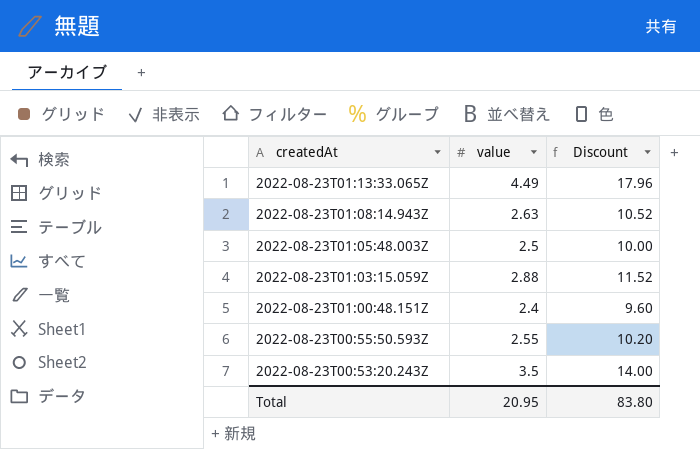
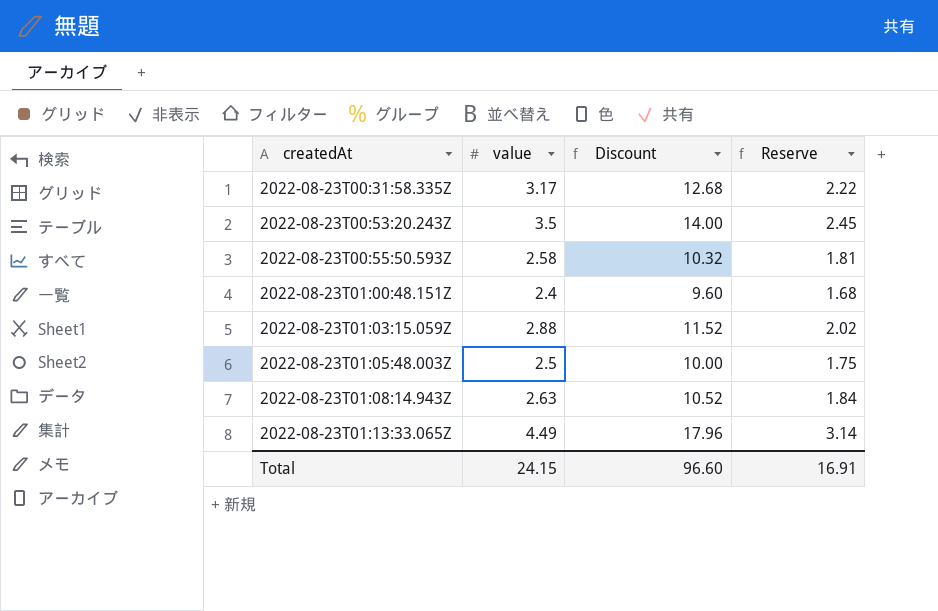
row order: createdAt descending -> createdAt ascending
column Reserve | formula: none -> [value] * 0.7
row 2022-08-23T00:31:58.335Z: none -> 3.17 | 12.68 | 2.22
2022-08-23T00:55:50.593Z | value: 2.55 -> 2.58
2022-08-23T00:55:50.593Z | Discount: 10.20 -> 10.32
Total | value: 20.95 -> 24.15
Total | Discount: 83.80 -> 96.60

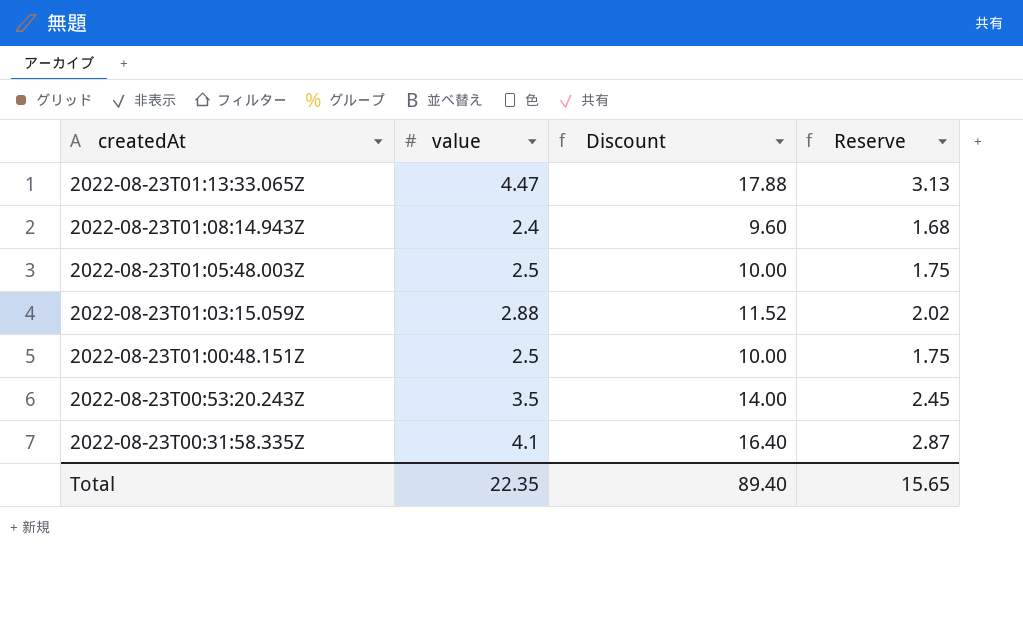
row order: createdAt ascending -> createdAt descending
row 2022-08-23T00:55:50.593Z: 2.58 | 10.32 | 1.81 -> none
2022-08-23T01:13:33.065Z | value: 4.49 -> 4.47
2022-08-23T01:13:33.065Z | Discount: 17.96 -> 17.88
2022-08-23T01:13:33.065Z | Reserve: 3.14 -> 3.13
2022-08-23T01:08:14.943Z | value: 2.63 -> 2.4
2022-08-23T01:08:14.943Z | Discount: 10.52 -> 9.60
2022-08-23T01:08:14.943Z | Reserve: 1.84 -> 1.68
2022-08-23T01:00:48.151Z | value: 2.4 -> 2.5
2022-08-23T01:00:48.151Z | Discount: 9.60 -> 10.00
2022-08-23T01:00:48.151Z | Reserve: 1.68 -> 1.75
2022-08-23T00:31:58.335Z | value: 3.17 -> 4.1
2022-08-23T00:31:58.335Z | Discount: 12.68 -> 16.40
2022-08-23T00:31:58.335Z | Reserve: 2.22 -> 2.87
Total | value: 24.15 -> 22.35
Total | Discount: 96.60 -> 89.40
Total | Reserve: 16.91 -> 15.65

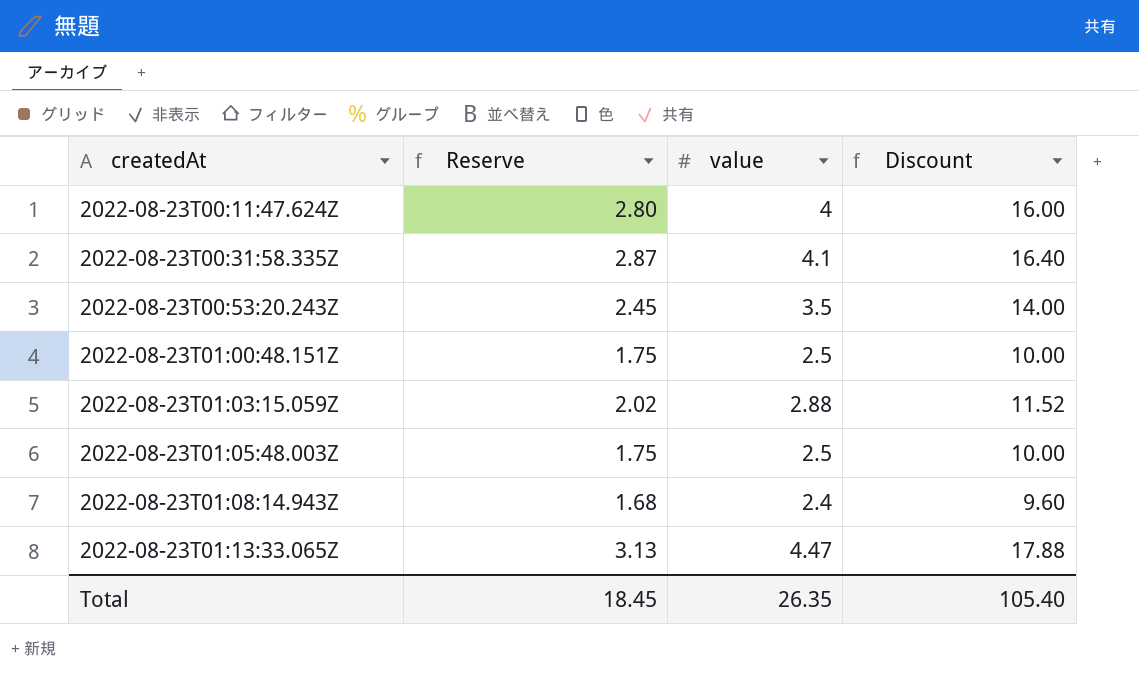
row order: createdAt descending -> createdAt ascending
column Reserve | position: 4 -> 2
row 2022-08-23T00:11:47.624Z: none -> 2.80 | 4 | 16.00
Total | Reserve: 15.65 -> 18.45
Total | value: 22.35 -> 26.35
Total | Discount: 89.40 -> 105.40

